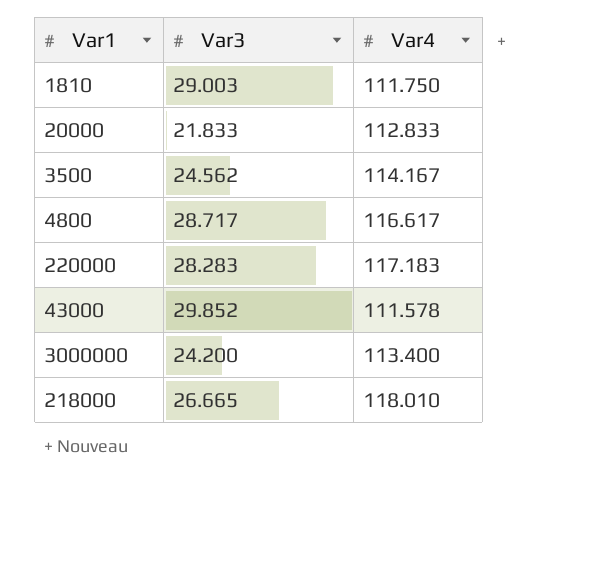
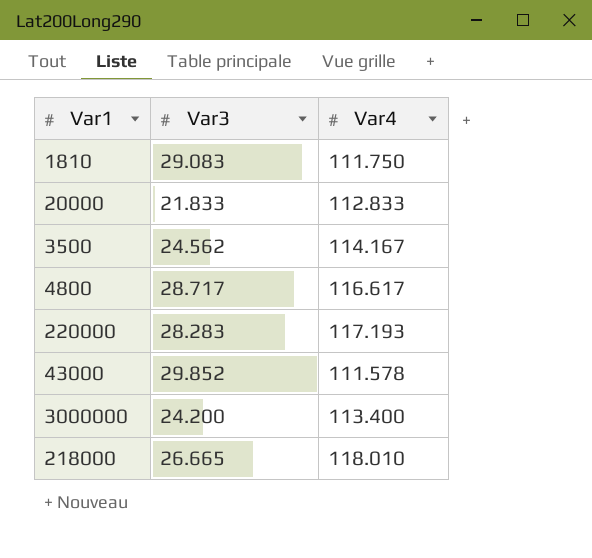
1810 | Var3: 29.003 -> 29.083
220000 | Var4: 117.183 -> 117.193

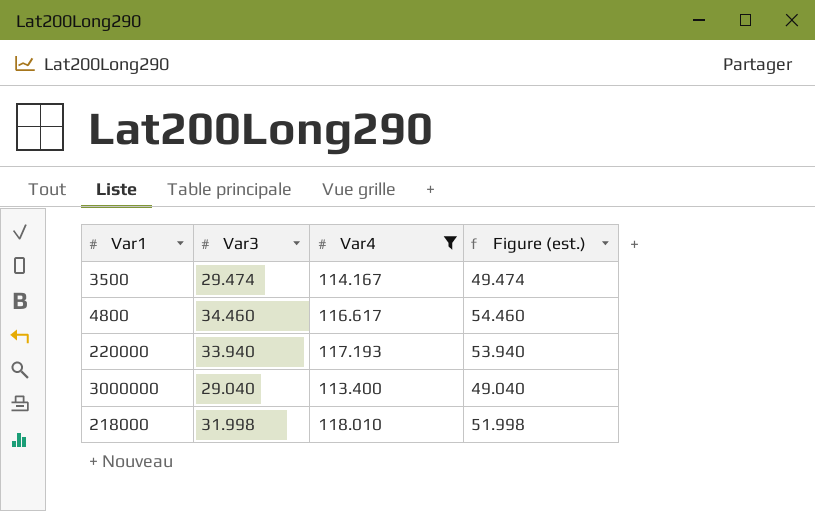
filter: none -> Var4 >= 113.400
column Figure (est.) | formula: none -> [Var3] + 20
3500 | Var3: 24.562 -> 29.474
4800 | Var3: 28.717 -> 34.460
220000 | Var3: 28.283 -> 33.940
3000000 | Var3: 24.200 -> 29.040
218000 | Var3: 26.665 -> 31.998

